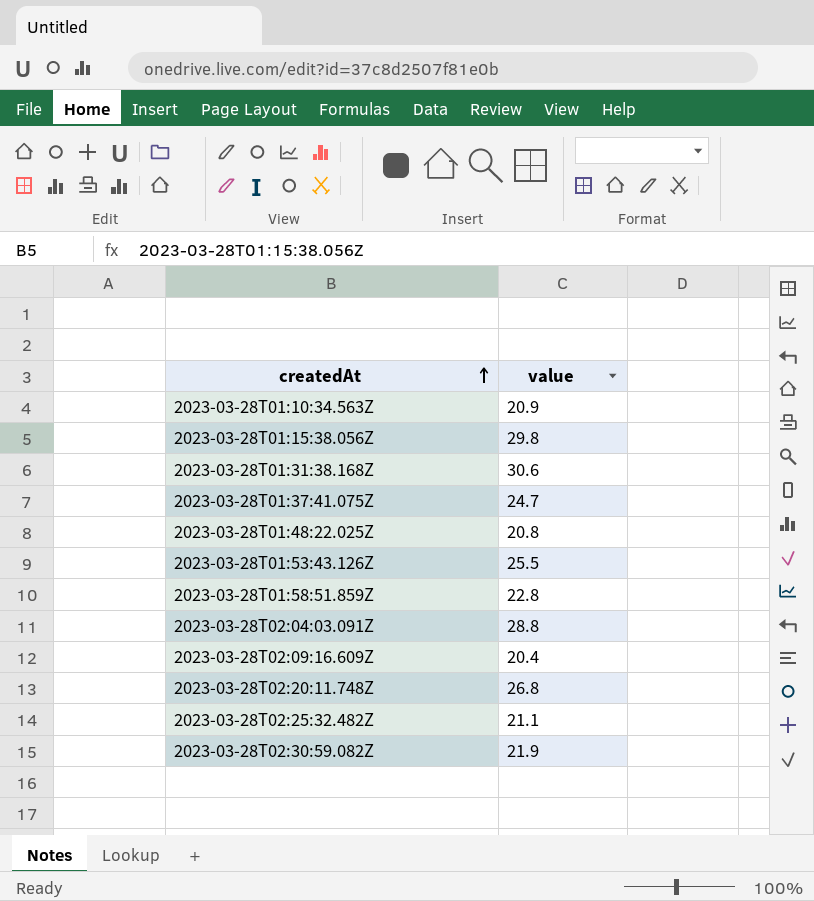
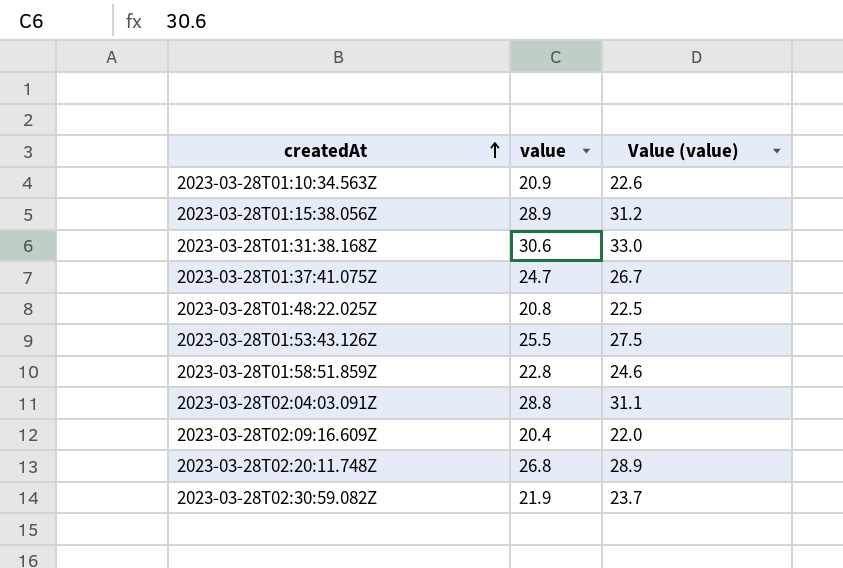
column Value (value) | formula: none -> [value] * 1.08
row 2023-03-28T02:25:32.482Z: 21.1 -> none
2023-03-28T01:15:38.056Z | value: 29.8 -> 28.9

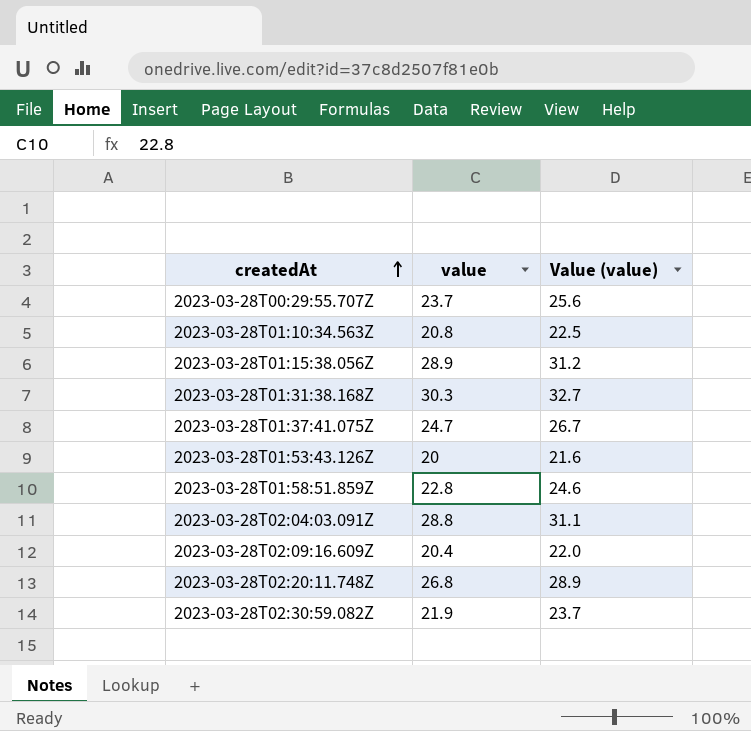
row 2023-03-28T01:48:22.025Z: 20.8 | 22.5 -> none
row 2023-03-28T00:29:55.707Z: none -> 23.7 | 25.6
2023-03-28T01:10:34.563Z | value: 20.9 -> 20.8
2023-03-28T01:10:34.563Z | Value (value): 22.6 -> 22.5
2023-03-28T01:31:38.168Z | value: 30.6 -> 30.3
2023-03-28T01:31:38.168Z | Value (value): 33.0 -> 32.7
2023-03-28T01:53:43.126Z | value: 25.5 -> 20
2023-03-28T01:53:43.126Z | Value (value): 27.5 -> 21.6

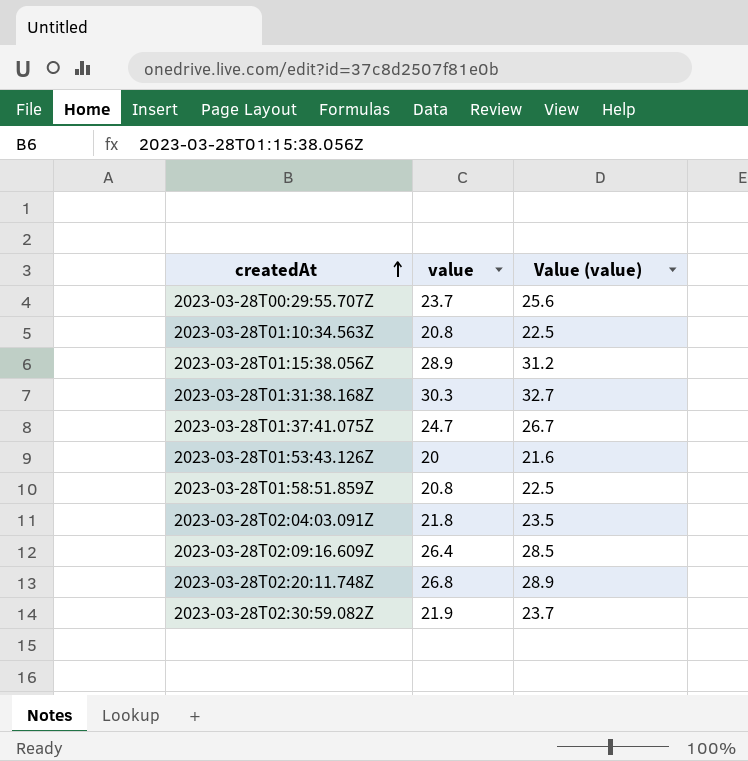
2023-03-28T01:58:51.859Z | value: 22.8 -> 20.8
2023-03-28T01:58:51.859Z | Value (value): 24.6 -> 22.5
2023-03-28T02:04:03.091Z | value: 28.8 -> 21.8
2023-03-28T02:04:03.091Z | Value (value): 31.1 -> 23.5
2023-03-28T02:09:16.609Z | value: 20.4 -> 26.4
2023-03-28T02:09:16.609Z | Value (value): 22.0 -> 28.5

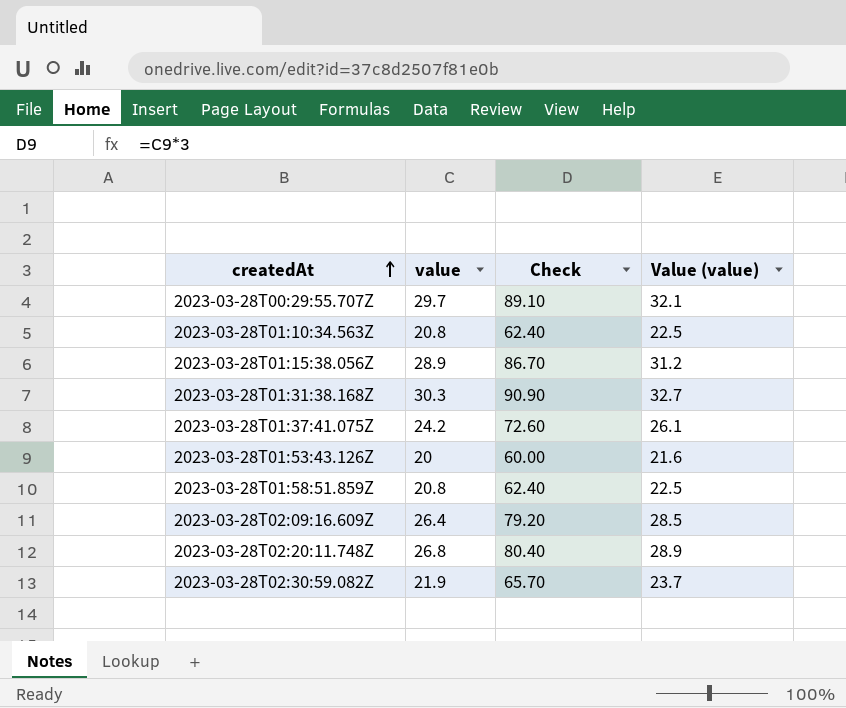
column Check | formula: none -> [value] * 3
row 2023-03-28T02:04:03.091Z: 21.8 | 23.5 -> none
2023-03-28T00:29:55.707Z | value: 23.7 -> 29.7
2023-03-28T00:29:55.707Z | Value (value): 25.6 -> 32.1
2023-03-28T01:37:41.075Z | value: 24.7 -> 24.2
2023-03-28T01:37:41.075Z | Value (value): 26.7 -> 26.1

